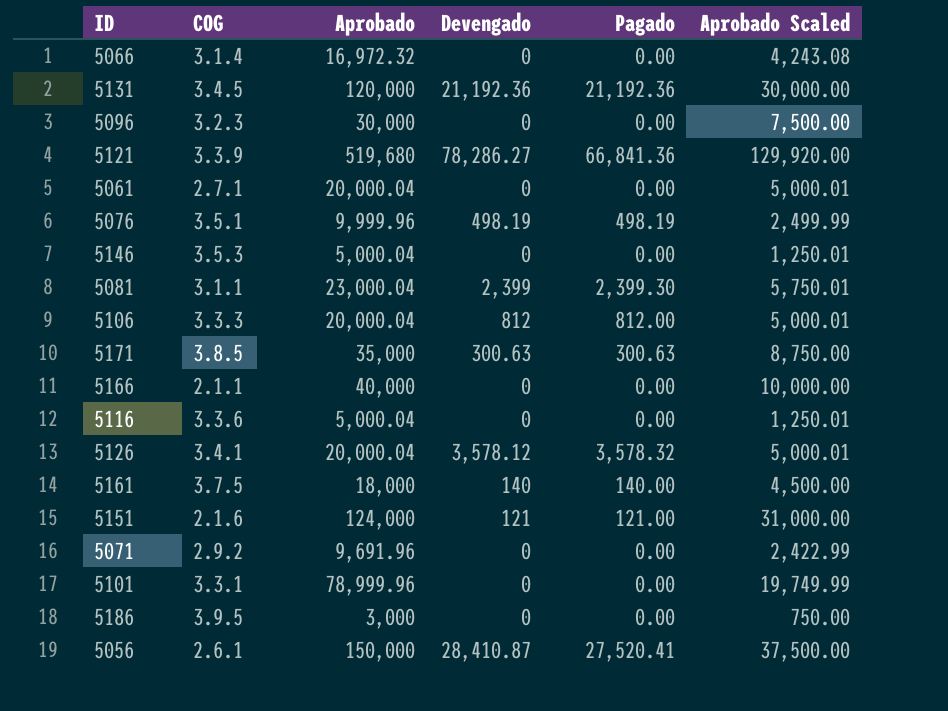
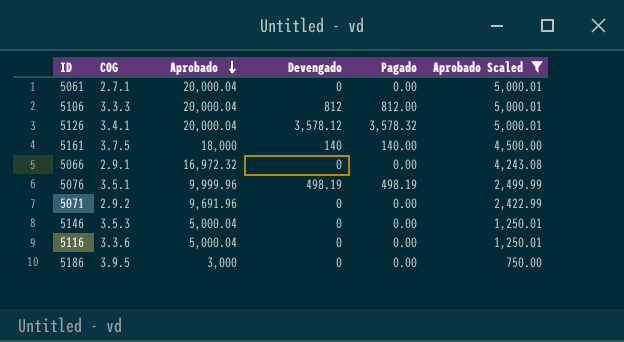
filter: none -> Aprobado Scaled <= 5,000.01
row order: none -> Aprobado descending
5066 | COG: 3.1.4 -> 2.9.1

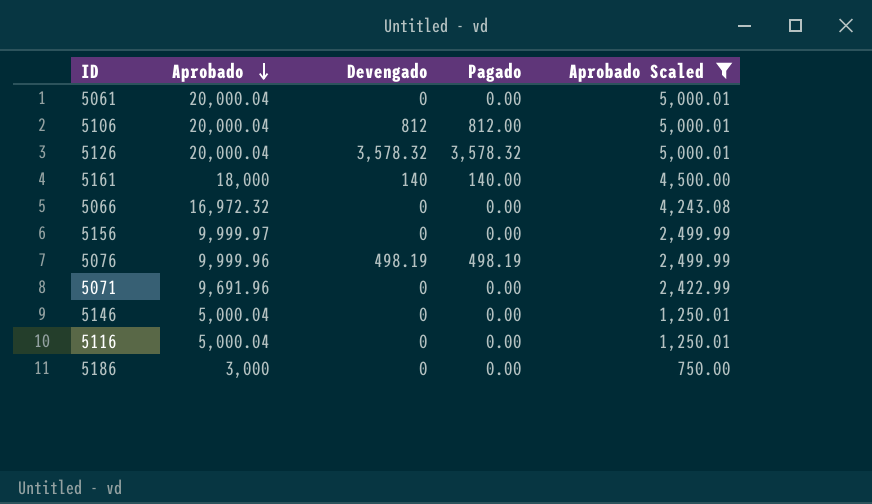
column COG | position: 2 -> none
5126 | Devengado: 3,578.12 -> 3,578.32
row 5156: none -> 9,999.97 | 0 | 0.00 | 2,499.99

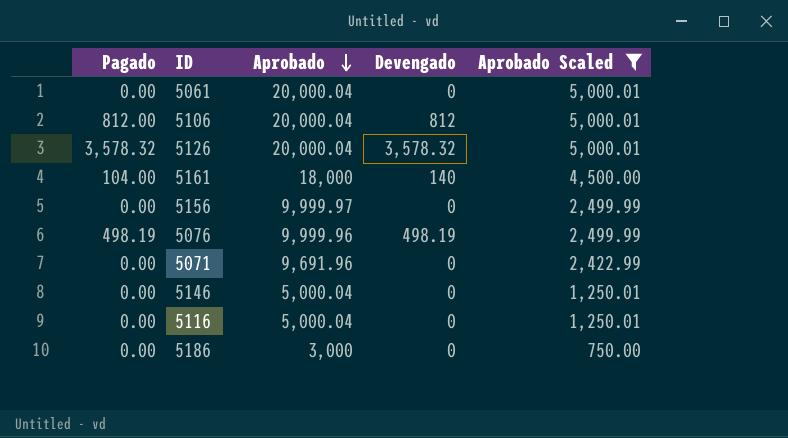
column Pagado | position: 4 -> 1
row 5066: 16,972.32 | 0 | 0.00 | 4,243.08 -> none
5161 | Pagado: 140.00 -> 104.00

